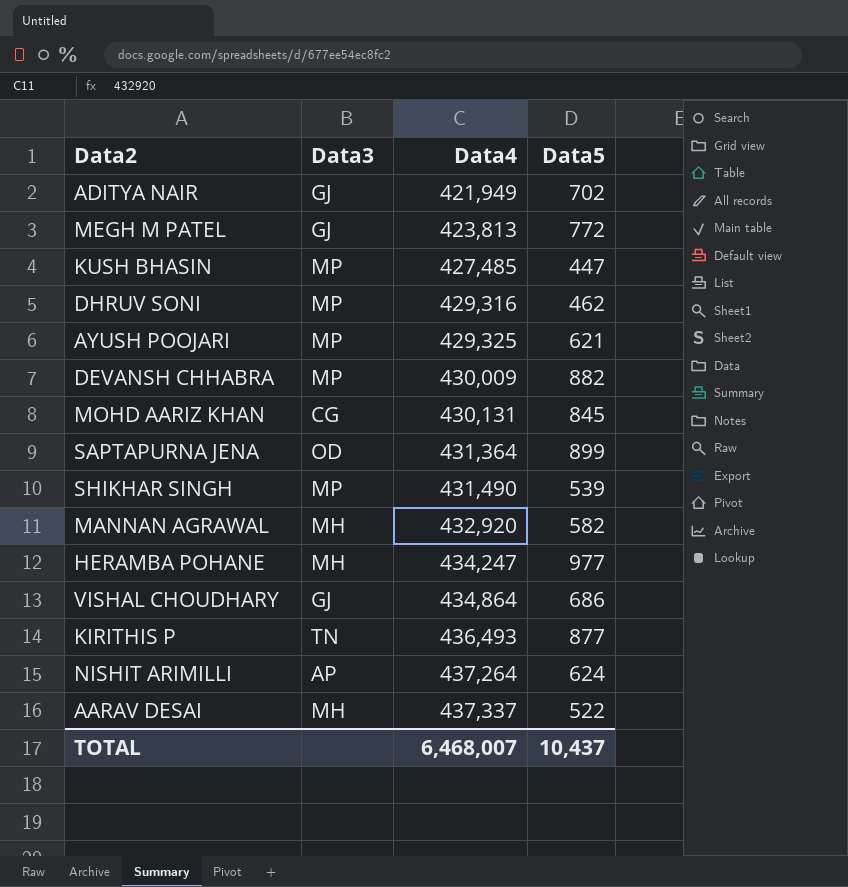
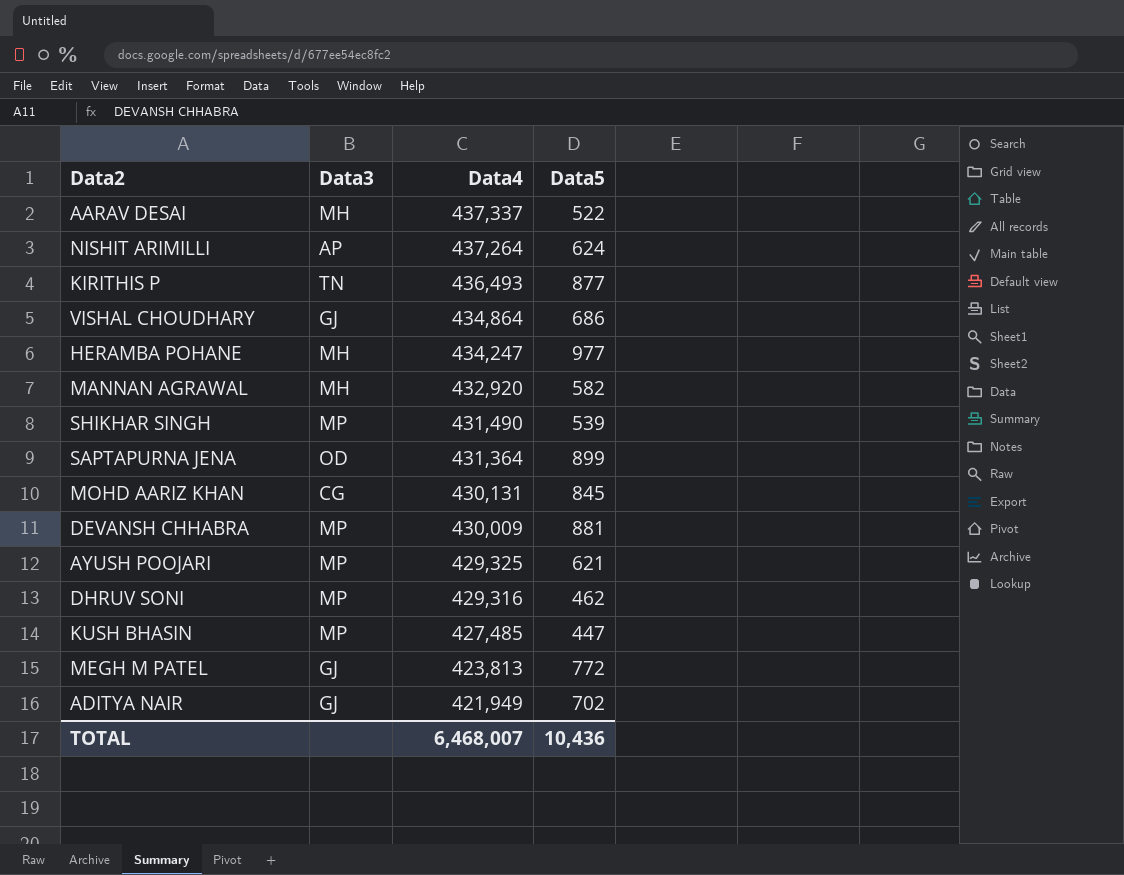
row order: Data4 ascending -> Data4 descending
DEVANSH CHHABRA | Data5: 882 -> 881
TOTAL | Data5: 10,437 -> 10,436

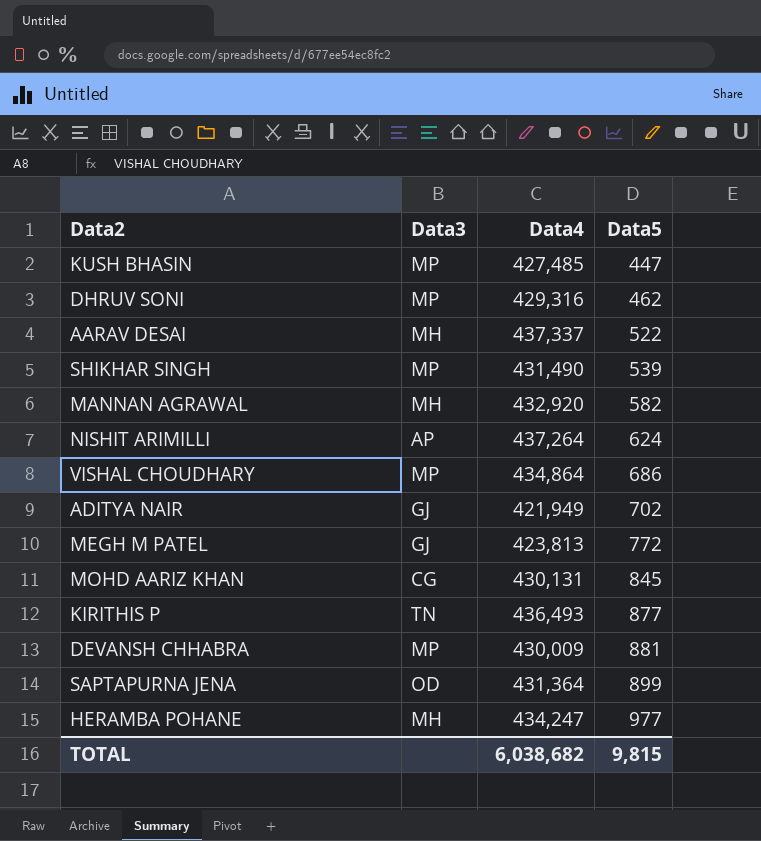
row order: Data4 descending -> Data5 ascending
row AYUSH POOJARI: MP | 429,325 | 621 -> none
VISHAL CHOUDHARY | Data3: GJ -> MP
TOTAL | Data4: 6,468,007 -> 6,038,682
TOTAL | Data5: 10,436 -> 9,815

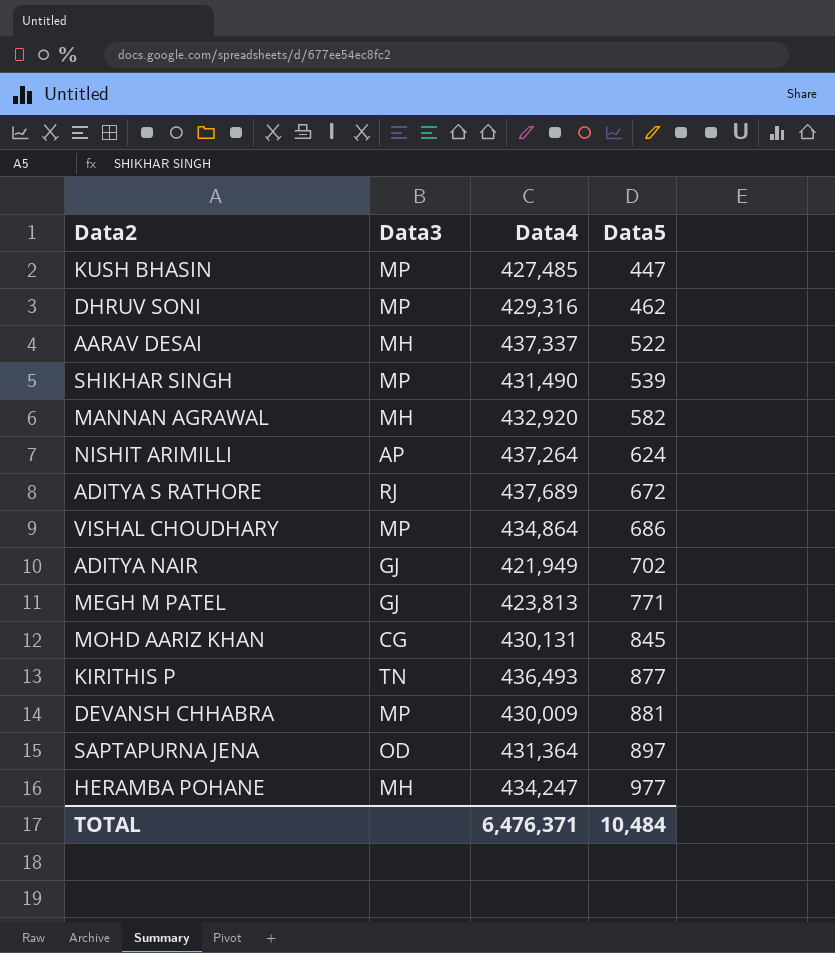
row ADITYA S RATHORE: none -> RJ | 437,689 | 672
MEGH M PATEL | Data5: 772 -> 771
SAPTAPURNA JENA | Data5: 899 -> 897
TOTAL | Data4: 6,038,682 -> 6,476,371
TOTAL | Data5: 9,815 -> 10,484

